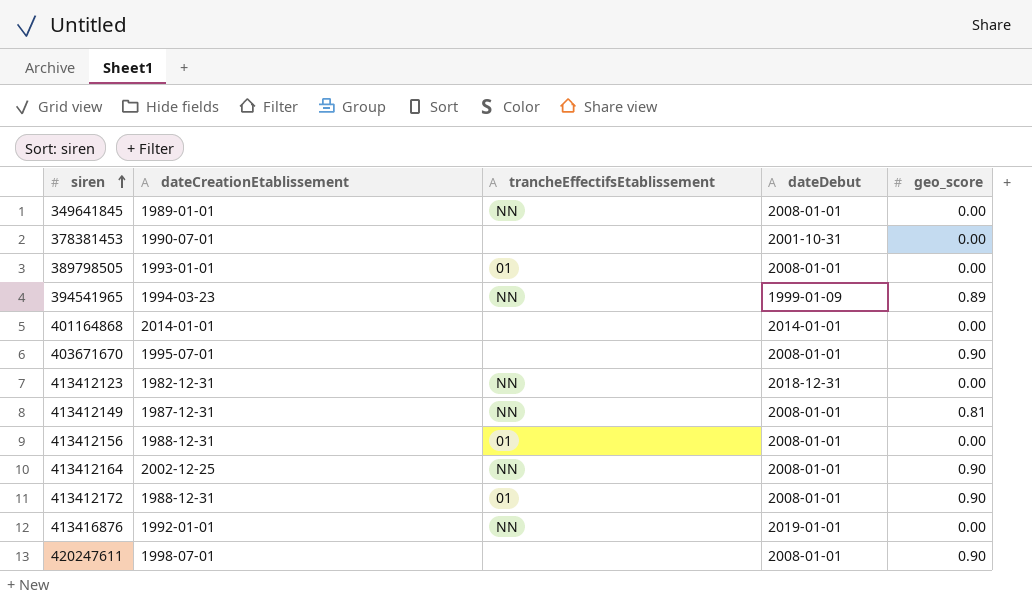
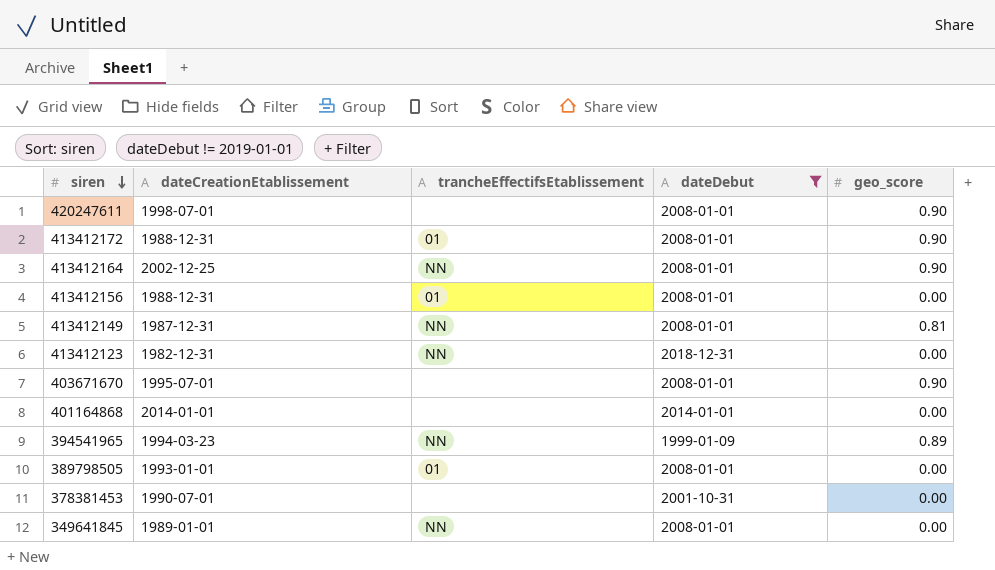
filter: none -> dateDebut != 2019-01-01
row order: siren ascending -> siren descending

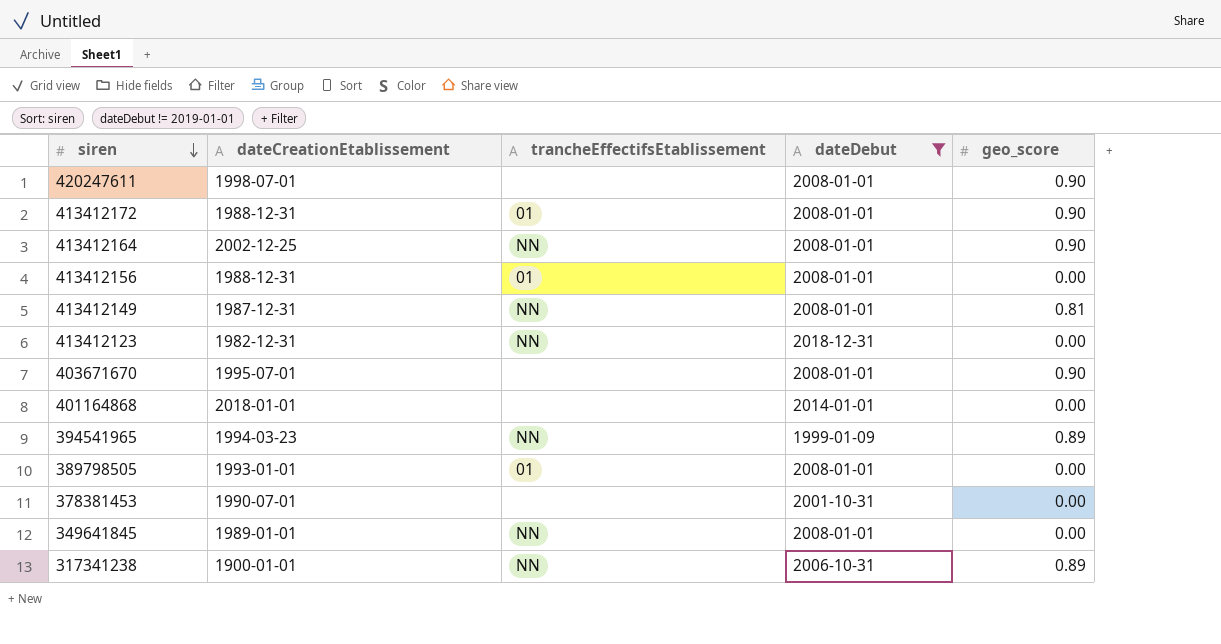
401164868 | dateCreationEtablissement: 2014-01-01 -> 2018-01-01
row 317341238: none -> 1900-01-01 | NN | 2006-10-31 | 0.89

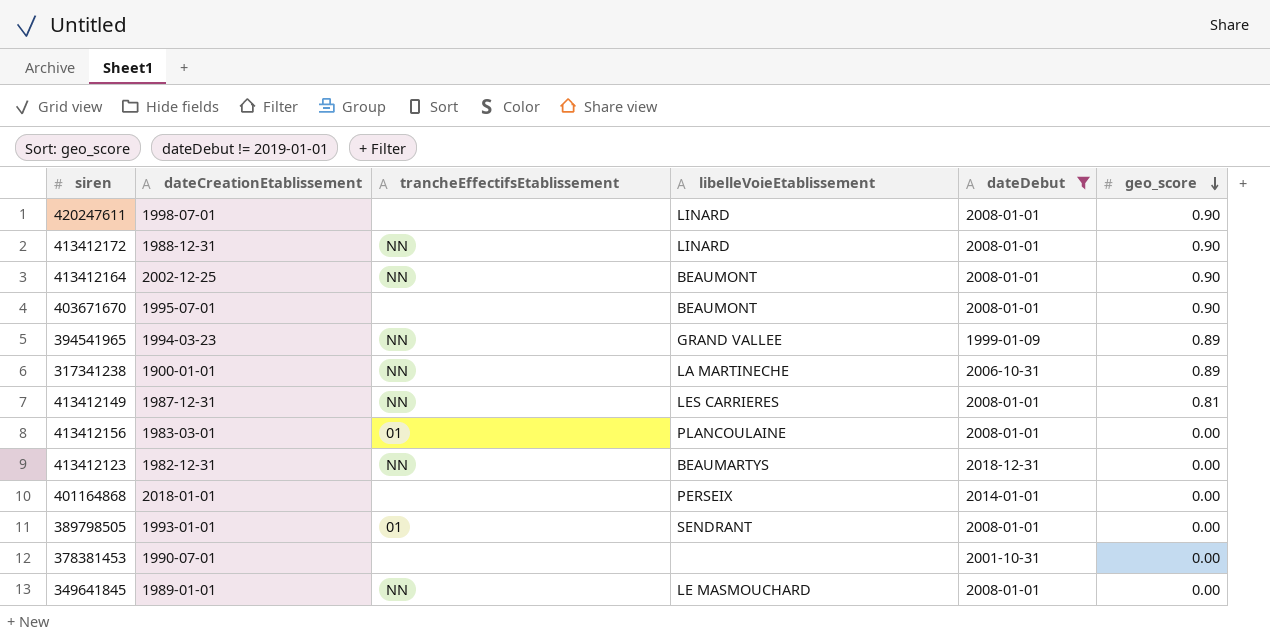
row order: siren descending -> geo_score descending
column libelleVoieEtablissement | position: none -> 4
413412172 | trancheEffectifsEtablissement: 01 -> NN
413412156 | dateCreationEtablissement: 1988-12-31 -> 1983-03-01

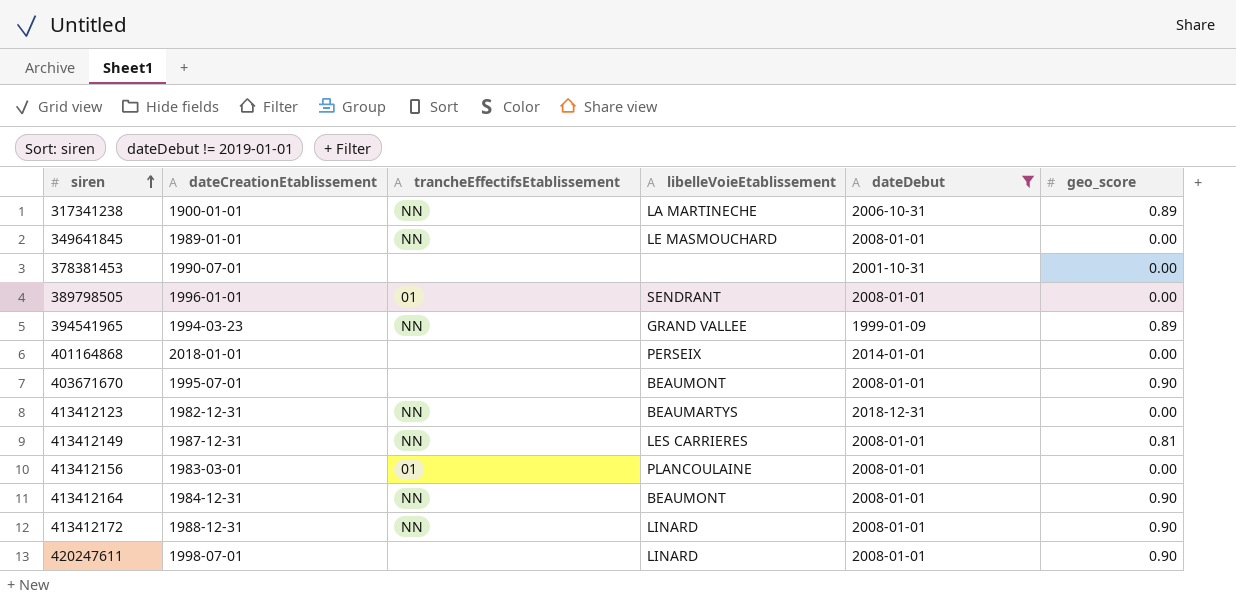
row order: geo_score descending -> siren ascending
389798505 | dateCreationEtablissement: 1993-01-01 -> 1996-01-01
413412164 | dateCreationEtablissement: 2002-12-25 -> 1984-12-31

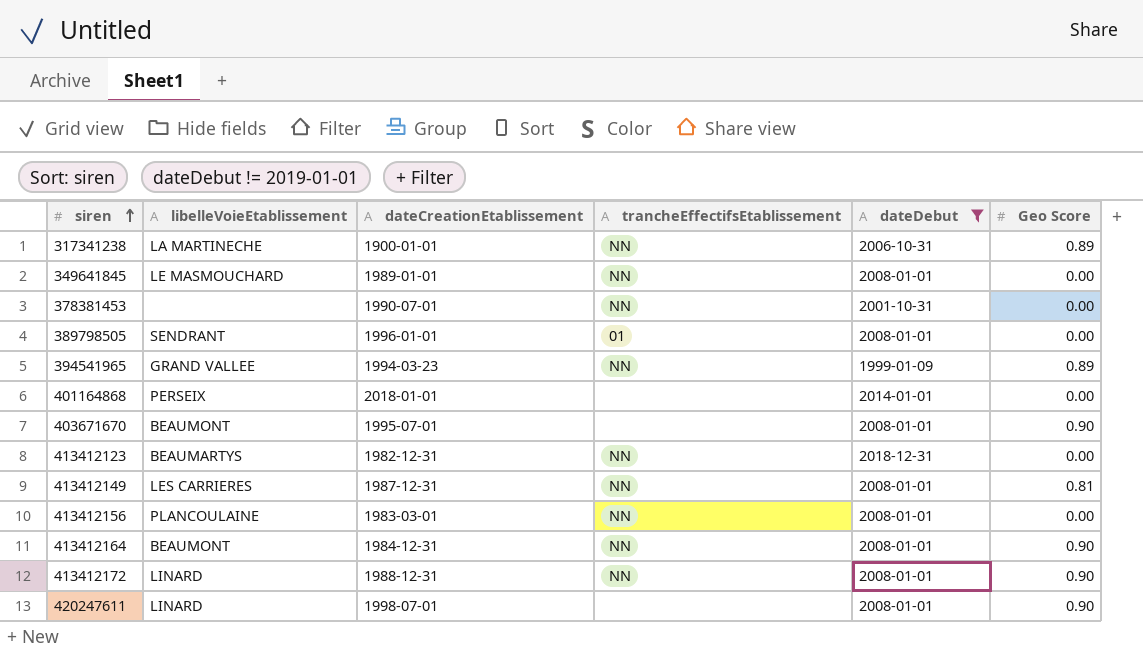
column libelleVoieEtablissement | position: 4 -> 2
column name: geo_score -> Geo Score
378381453 | trancheEffectifsEtablissement: none -> NN
413412156 | trancheEffectifsEtablissement: 01 -> NN

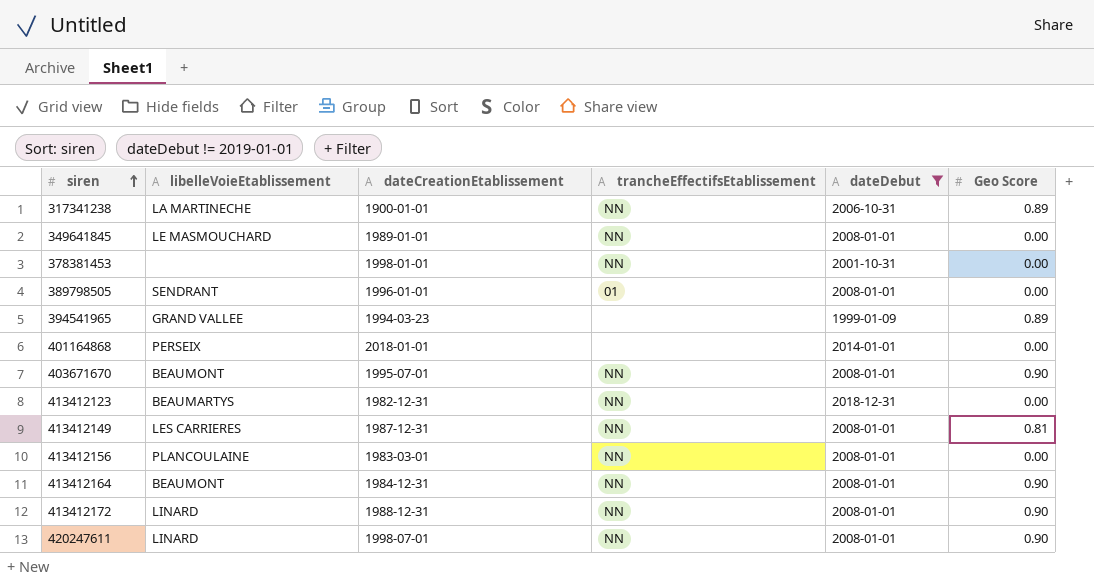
378381453 | dateCreationEtablissement: 1990-07-01 -> 1998-01-01
394541965 | trancheEffectifsEtablissement: NN -> none
403671670 | trancheEffectifsEtablissement: none -> NN
420247611 | trancheEffectifsEtablissement: none -> NN

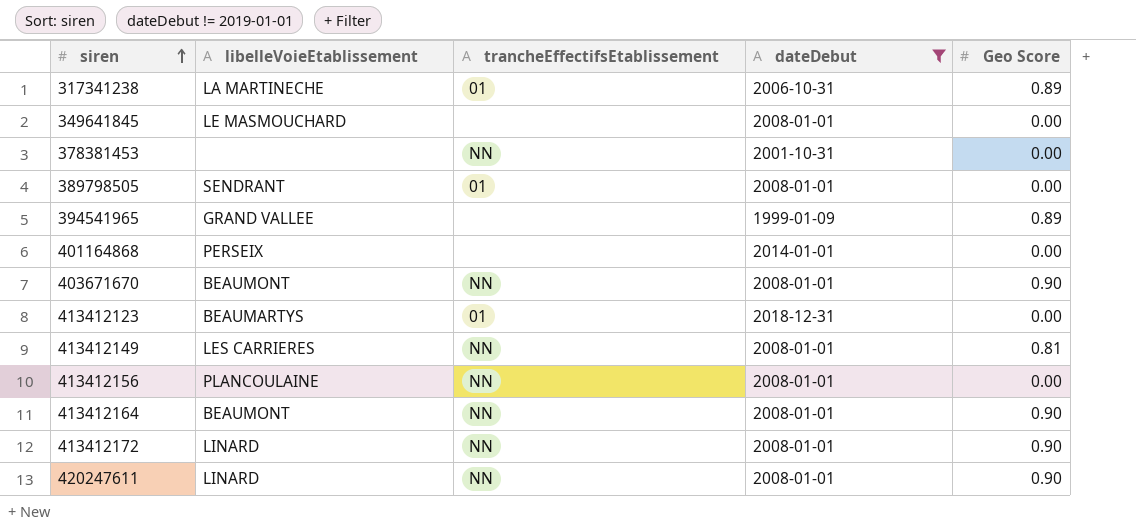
column dateCreationEtablissement | position: 3 -> none
317341238 | trancheEffectifsEtablissement: NN -> 01
349641845 | trancheEffectifsEtablissement: NN -> none
413412123 | trancheEffectifsEtablissement: NN -> 01

